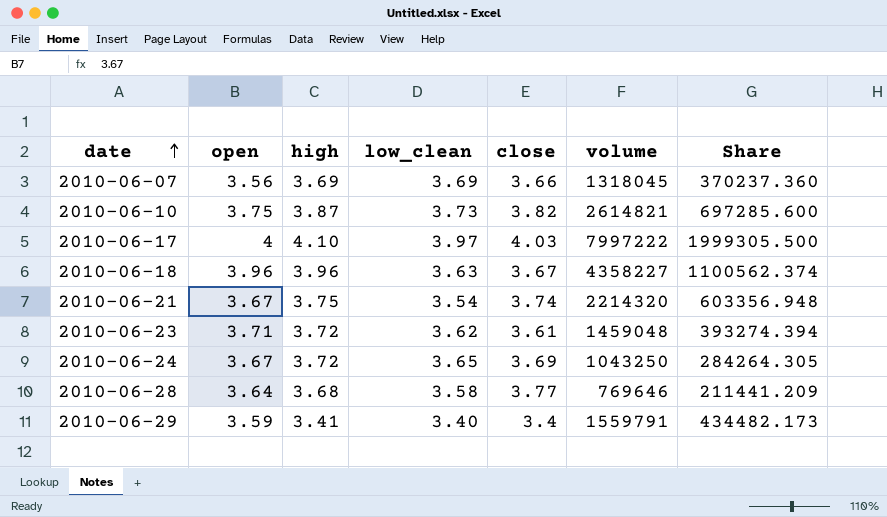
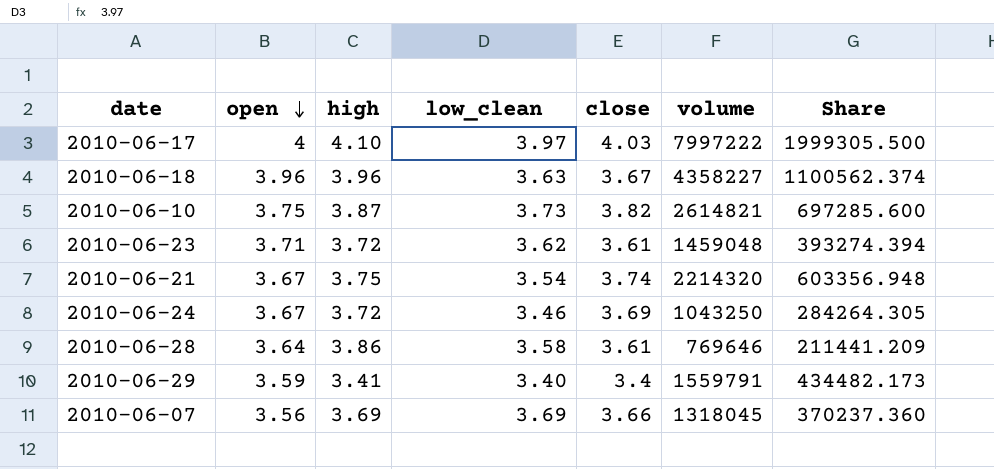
row order: date ascending -> open descending
2010-06-24 | low_clean: 3.65 -> 3.46
2010-06-28 | high: 3.68 -> 3.86
2010-06-28 | close: 3.77 -> 3.61

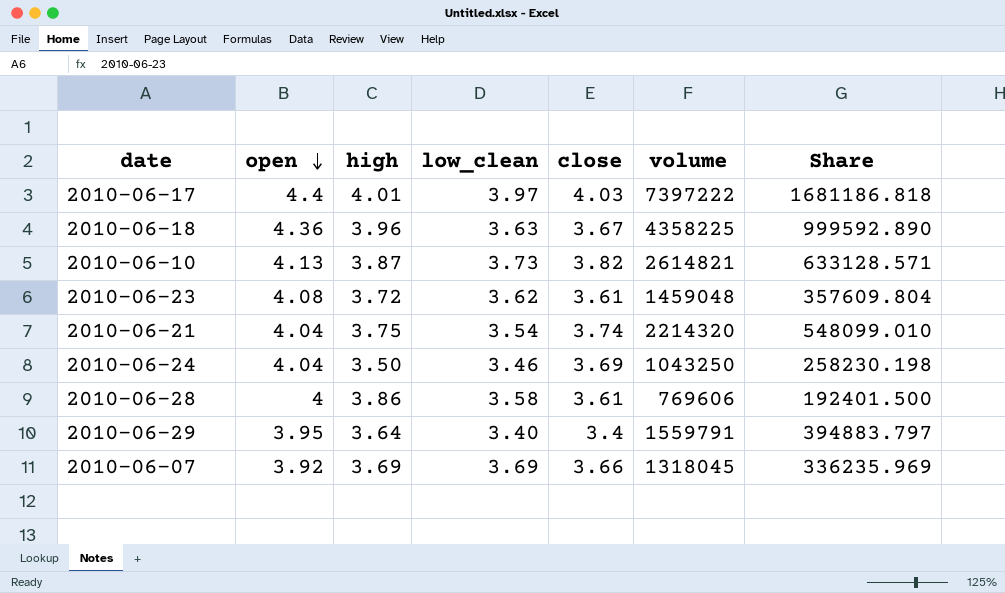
2010-06-17 | open: 4 -> 4.4
2010-06-17 | high: 4.10 -> 4.01
2010-06-17 | volume: 7997222 -> 7397222
2010-06-17 | Share: 1999305.500 -> 1681186.818
2010-06-18 | open: 3.96 -> 4.36
2010-06-18 | volume: 4358227 -> 4358225
2010-06-18 | Share: 1100562.374 -> 999592.890
2010-06-10 | open: 3.75 -> 4.13
2010-06-10 | Share: 697285.600 -> 633128.571
2010-06-23 | open: 3.71 -> 4.08
2010-06-23 | Share: 393274.394 -> 357609.804
2010-06-21 | open: 3.67 -> 4.04
2010-06-21 | Share: 603356.948 -> 548099.010
2010-06-24 | open: 3.67 -> 4.04
2010-06-24 | high: 3.72 -> 3.50
2010-06-24 | Share: 284264.305 -> 258230.198
2010-06-28 | open: 3.64 -> 4
2010-06-28 | volume: 769646 -> 769606
2010-06-28 | Share: 211441.209 -> 192401.500
2010-06-29 | open: 3.59 -> 3.95
2010-06-29 | high: 3.41 -> 3.64
2010-06-29 | Share: 434482.173 -> 394883.797
2010-06-07 | open: 3.56 -> 3.92
2010-06-07 | Share: 370237.360 -> 336235.969

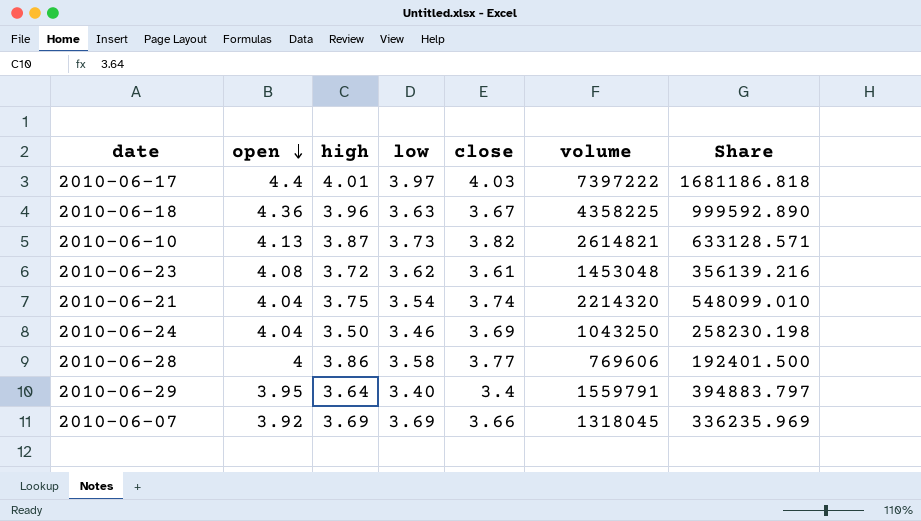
column name: low_clean -> low
2010-06-23 | volume: 1459048 -> 1453048
2010-06-23 | Share: 357609.804 -> 356139.216
2010-06-28 | close: 3.61 -> 3.77

